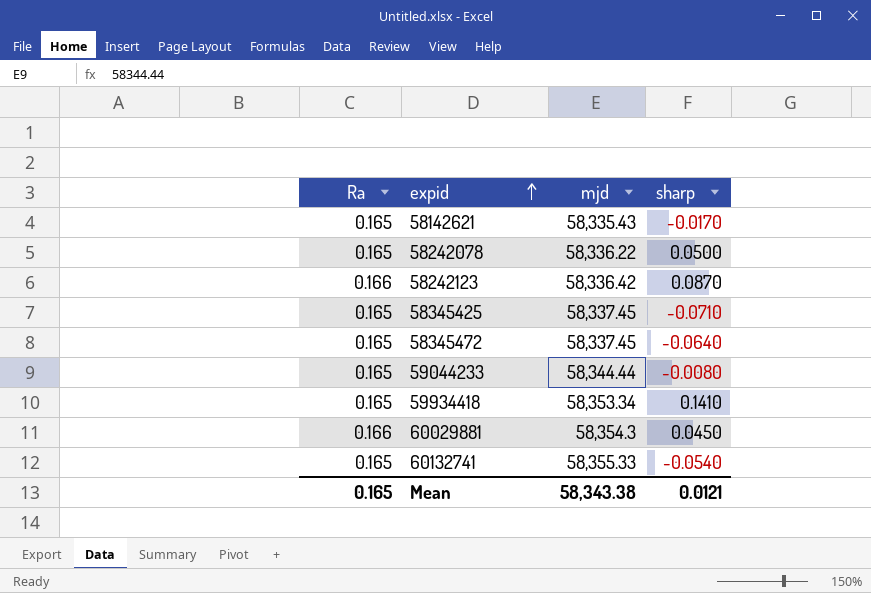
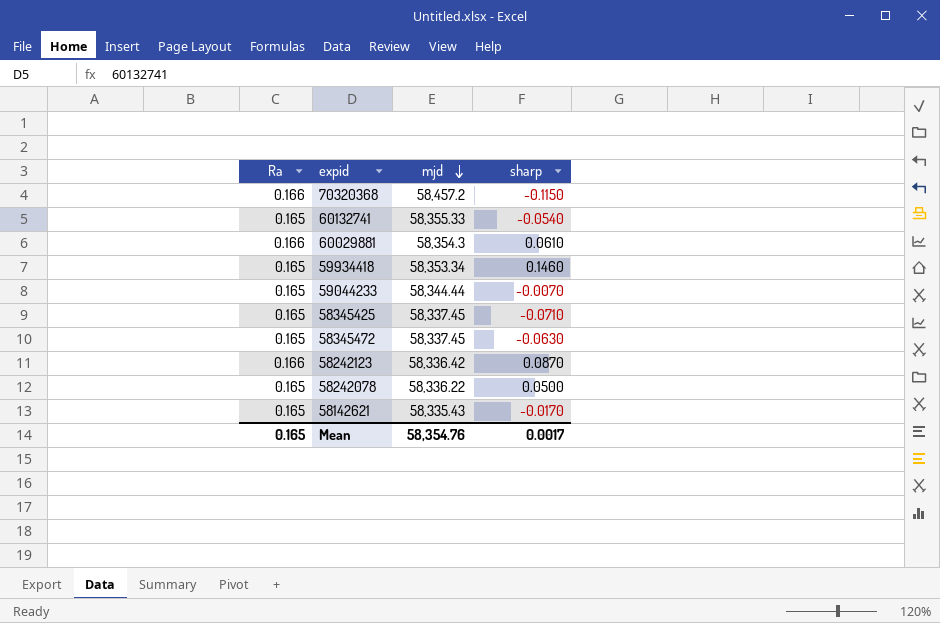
row order: expid ascending -> mjd descending
row 70320368: none -> 0.166 | 58,457.2 | -0.1150
60029881 | sharp: 0.0450 -> 0.0610
59934418 | sharp: 0.1410 -> 0.1460
59044233 | sharp: -0.0080 -> -0.0070
58345472 | sharp: -0.0640 -> -0.0630
Mean | mjd: 58,343.38 -> 58,354.76
Mean | sharp: 0.0121 -> 0.0017

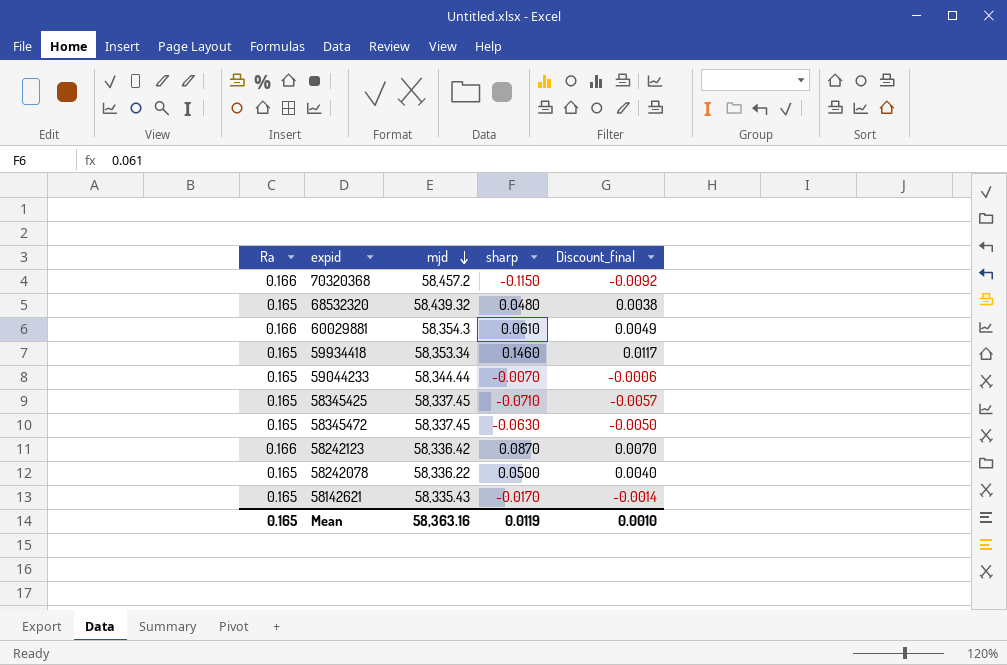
column Discount_final | formula: none -> [sharp] * 0.08
row 60132741: 0.165 | 58,355.33 | -0.0540 -> none
row 68532320: none -> 0.165 | 58,439.32 | 0.0480 | 0.0038
Mean | mjd: 58,354.76 -> 58,363.16
Mean | sharp: 0.0017 -> 0.0119

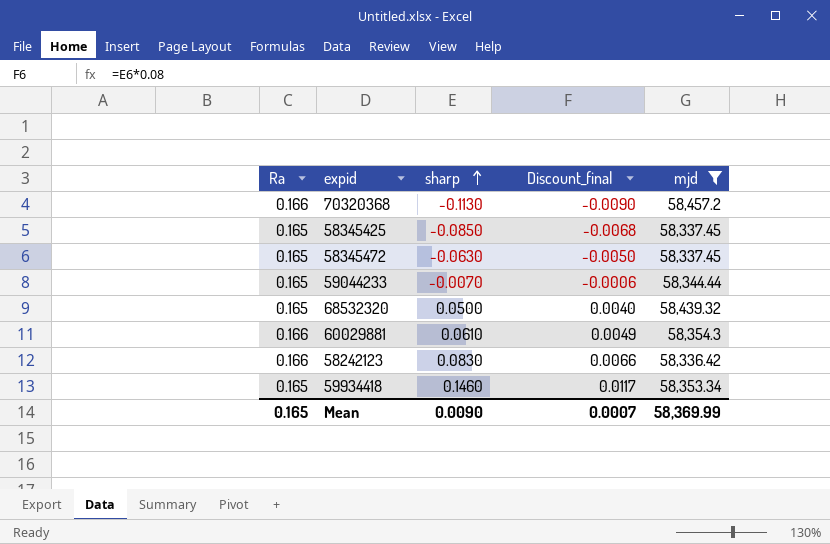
filter: none -> mjd >= 58,336.42
row order: mjd descending -> sharp ascending
column mjd | position: 3 -> 5
70320368 | sharp: -0.1150 -> -0.1130
70320368 | Discount_final: -0.0092 -> -0.0090
58345425 | sharp: -0.0710 -> -0.0850
58345425 | Discount_final: -0.0057 -> -0.0068
68532320 | sharp: 0.0480 -> 0.0500
68532320 | Discount_final: 0.0038 -> 0.0040
58242123 | sharp: 0.0870 -> 0.0830
58242123 | Discount_final: 0.0070 -> 0.0066
Mean | sharp: 0.0119 -> 0.0090
Mean | Discount_final: 0.0010 -> 0.0007
Mean | mjd: 58,363.16 -> 58,369.99

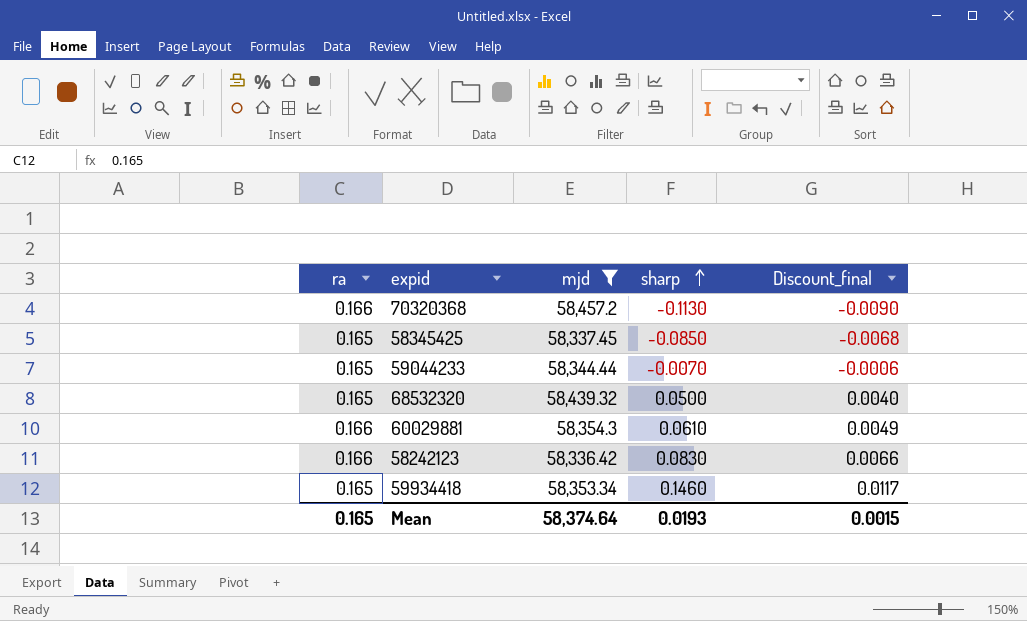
column name: Ra -> ra
column mjd | position: 5 -> 3
row 58345472: 0.165 | -0.0630 | -0.0050 | 58,337.45 -> none
Mean | mjd: 58,369.99 -> 58,374.64
Mean | sharp: 0.0090 -> 0.0193
Mean | Discount_final: 0.0007 -> 0.0015

